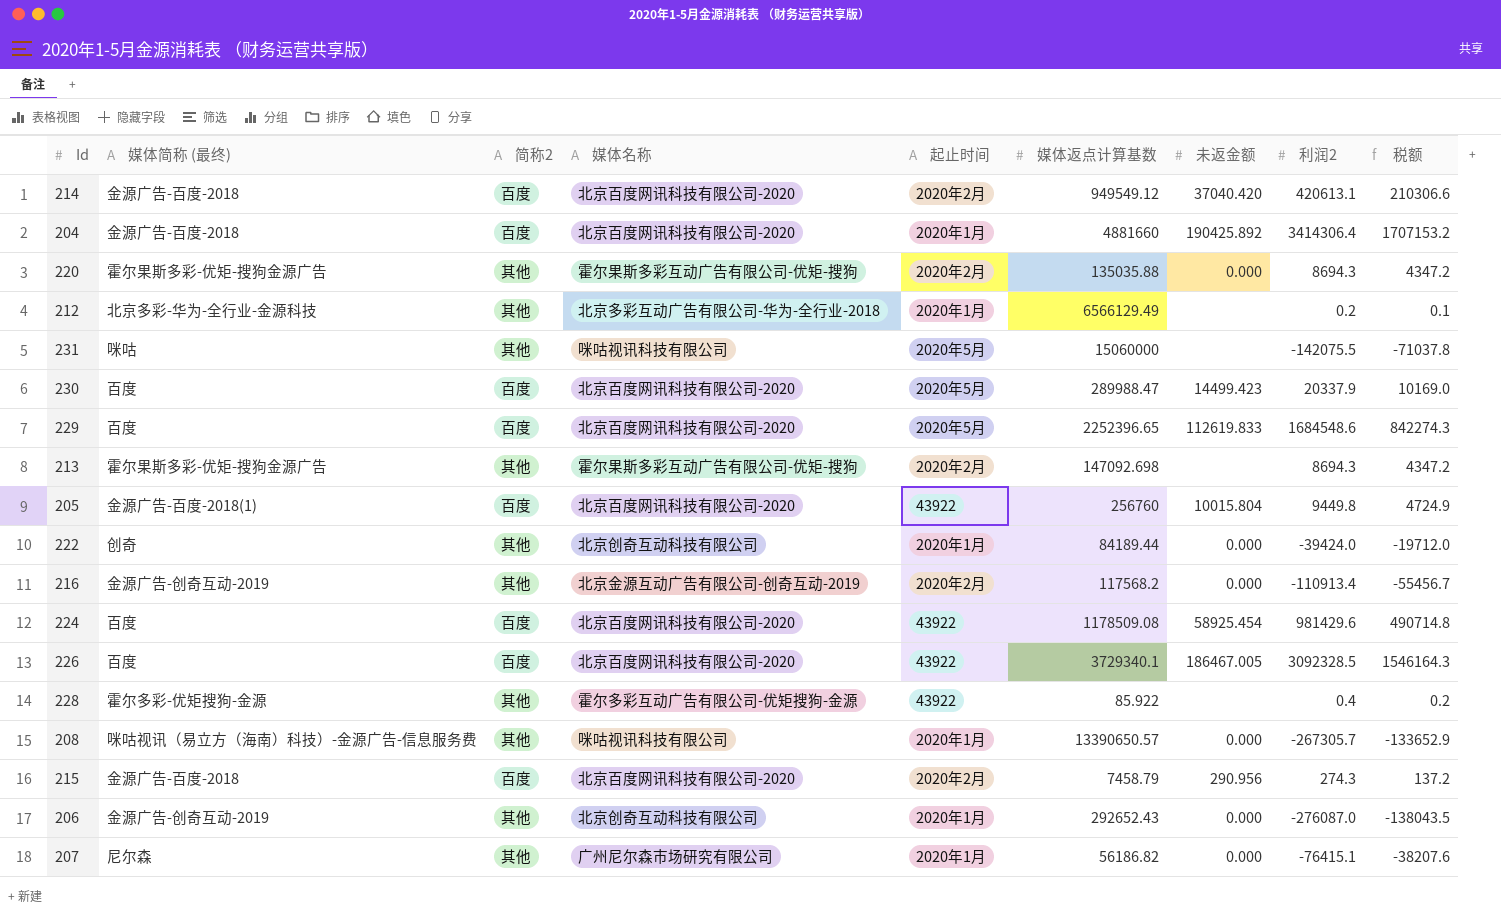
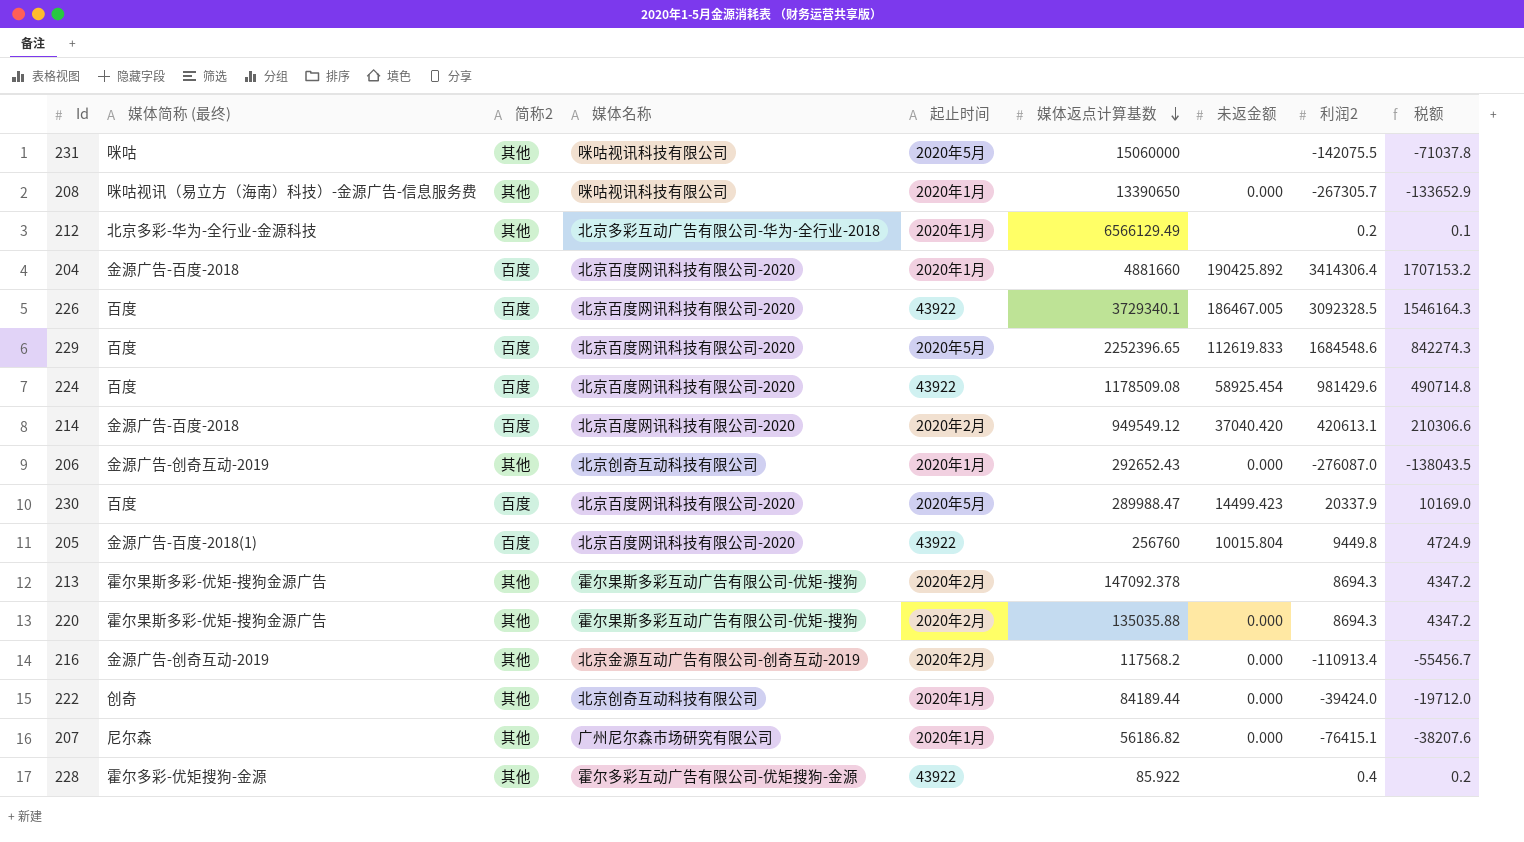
row order: none -> 媒体返点计算基数 descending
row 215: 金源广告-百度-2018 | 百度 | 北京百度网讯科技有限公司-2020 | 2020年2月 | 7458.79 | 290.956 | 274.3 | 137.2 -> none
208 | 媒体返点计算基数: 13390650.57 -> 13390650
213 | 媒体返点计算基数: 147092.698 -> 147092.378

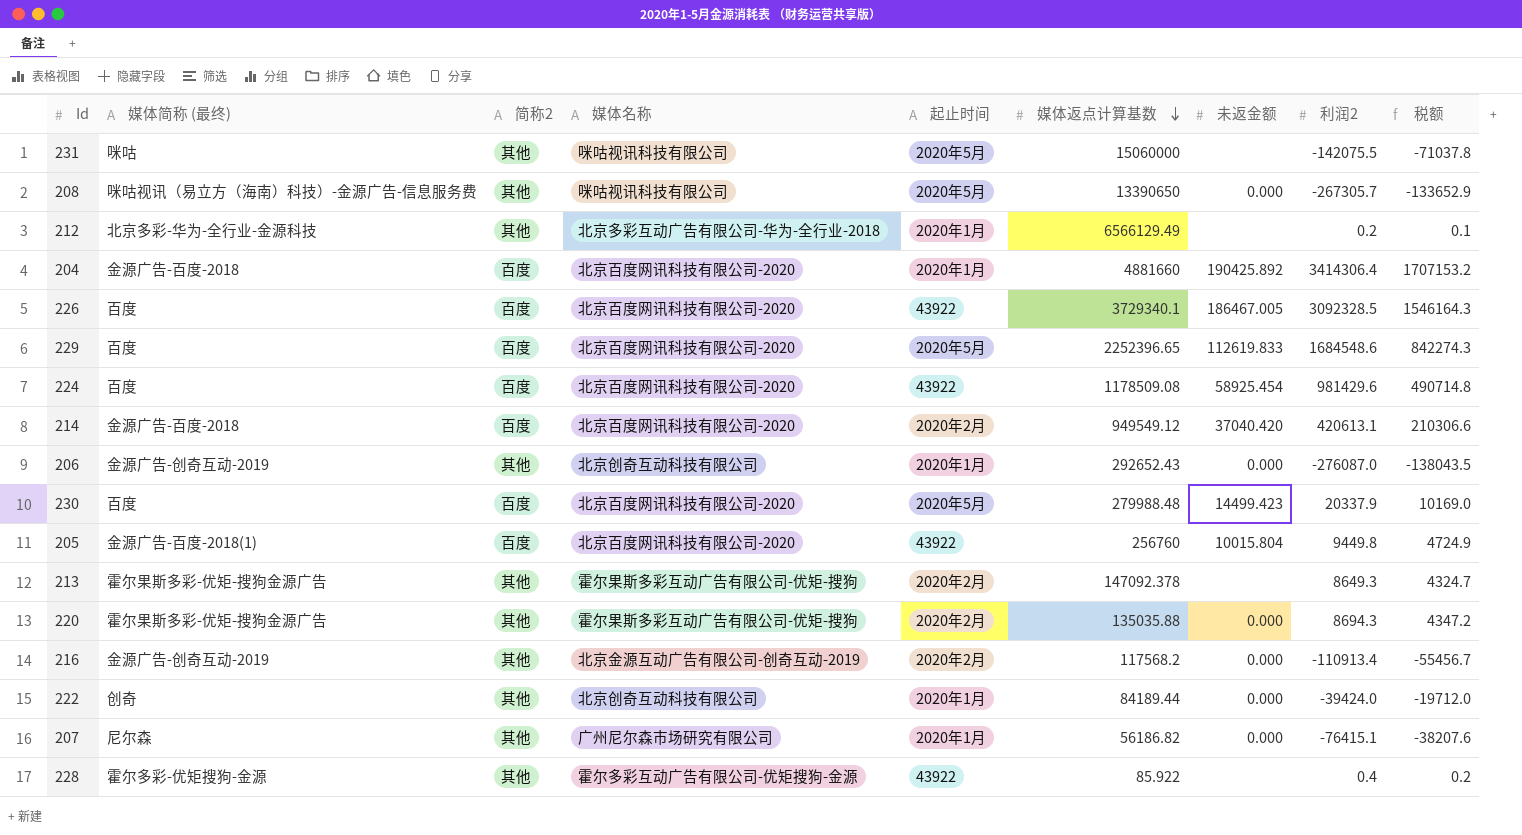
208 | 起止时间: 2020年1月 -> 2020年5月
230 | 媒体返点计算基数: 289988.47 -> 279988.48
213 | 利润2: 8694.3 -> 8649.3
213 | 税额: 4347.2 -> 4324.7

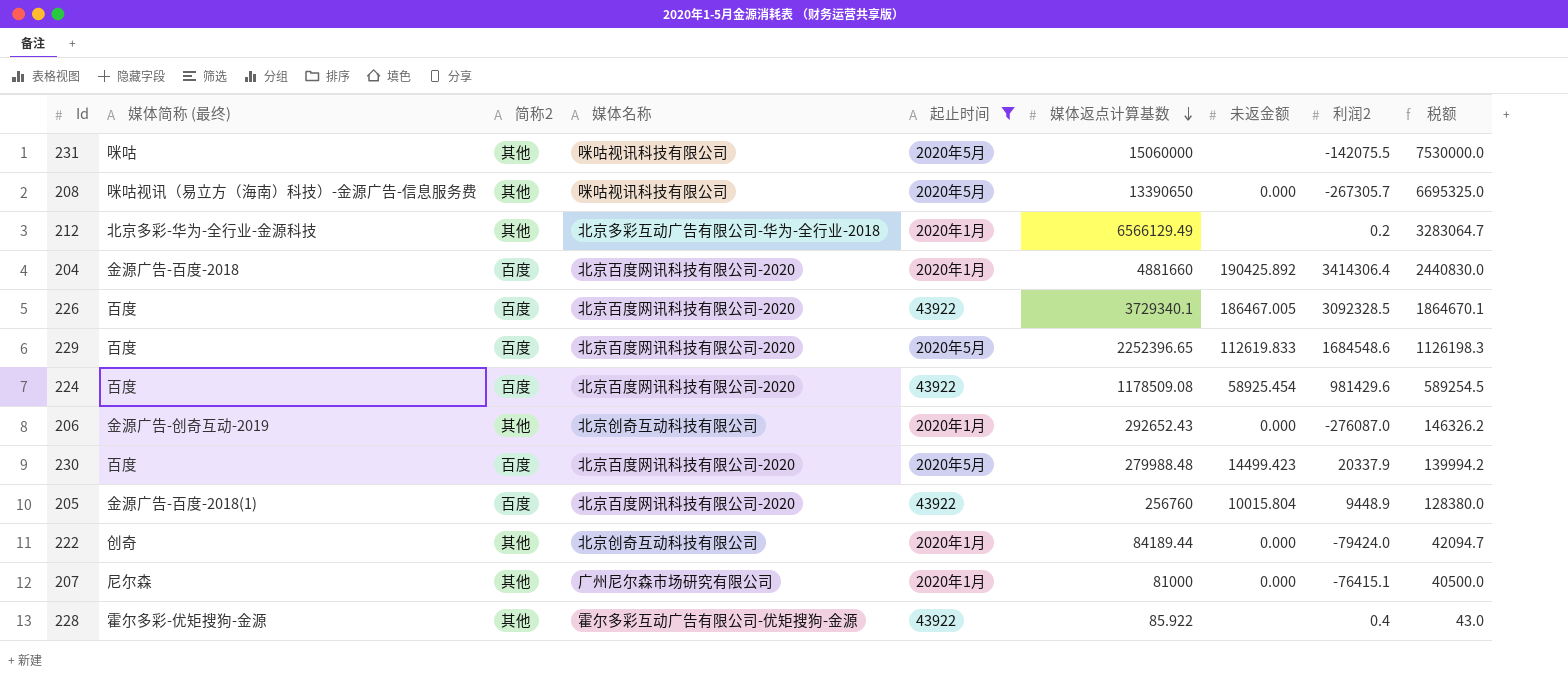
filter: none -> 起止时间 != 2020年2月
column 税额 | formula: [利润2] * 0.5 -> [媒体返点计算基数] * 0.5
205 | 利润2: 9449.8 -> 9448.9
222 | 利润2: -39424.0 -> -79424.0
207 | 媒体返点计算基数: 56186.82 -> 81000

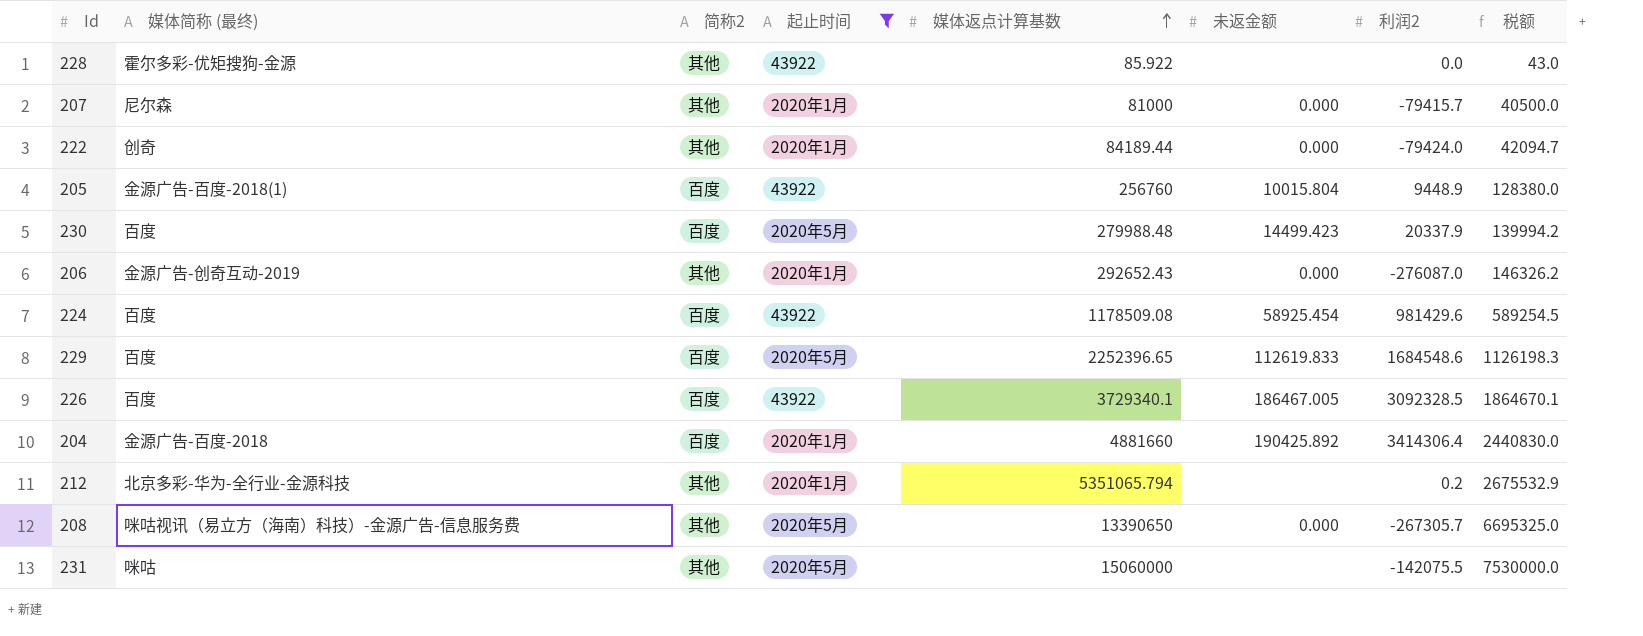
row order: 媒体返点计算基数 descending -> 媒体返点计算基数 ascending
column 媒体名称 | position: 4 -> none
228 | 利润2: 0.4 -> 0.0
207 | 利润2: -76415.1 -> -79415.7
212 | 媒体返点计算基数: 6566129.49 -> 5351065.794
212 | 税额: 3283064.7 -> 2675532.9

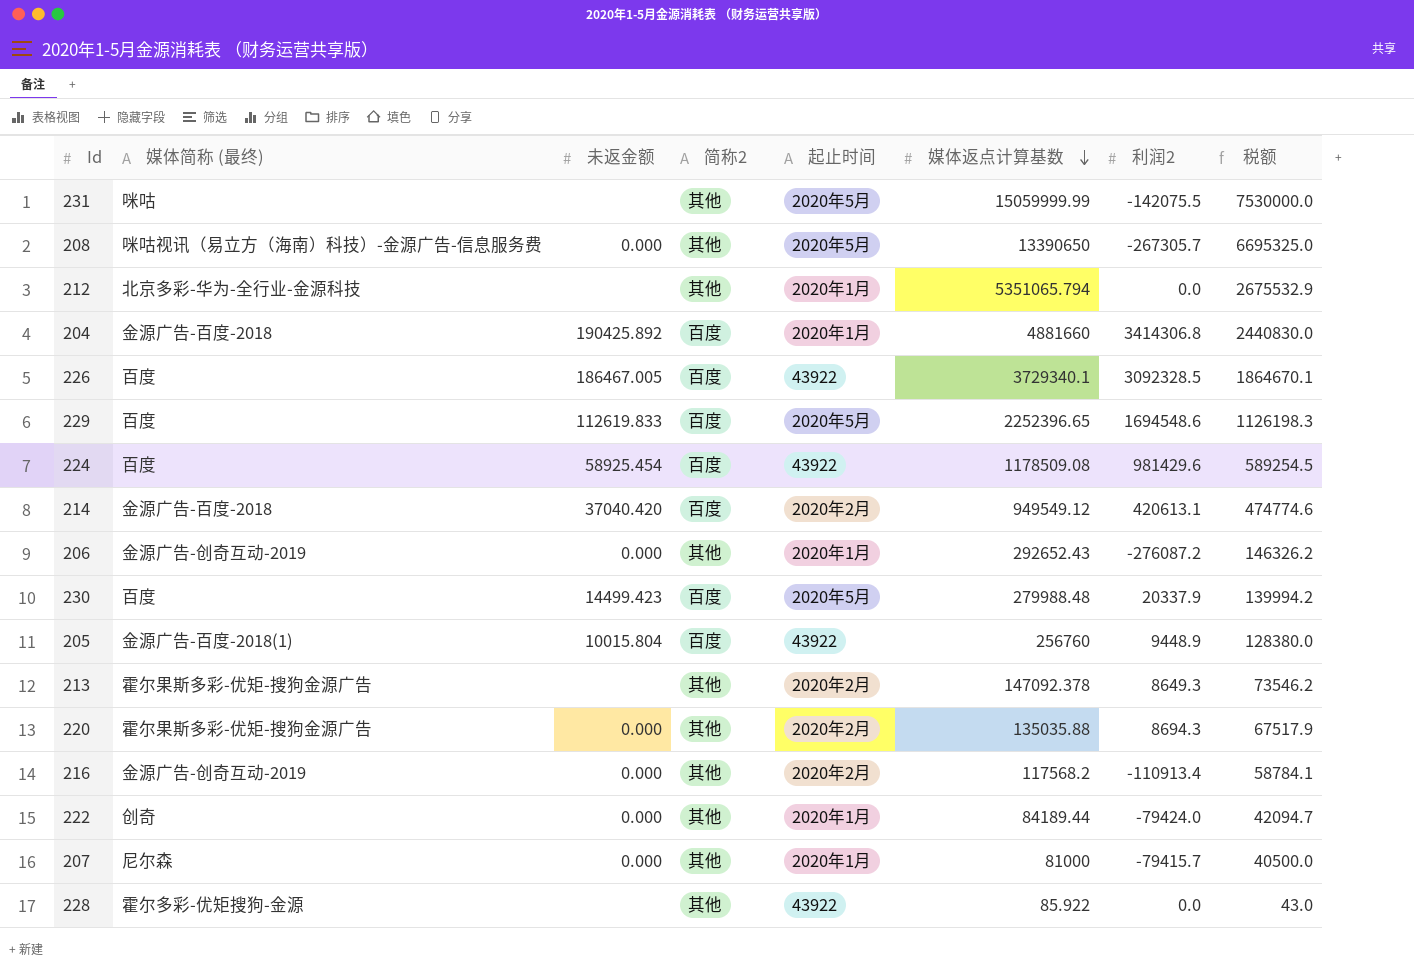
filter: 起止时间 != 2020年2月 -> none
row order: 媒体返点计算基数 ascending -> 媒体返点计算基数 descending
column 未返金额 | position: 6 -> 3
231 | 媒体返点计算基数: 15060000 -> 15059999.99
212 | 利润2: 0.2 -> 0.0
204 | 利润2: 3414306.4 -> 3414306.8
229 | 利润2: 1684548.6 -> 1694548.6
206 | 利润2: -276087.0 -> -276087.2

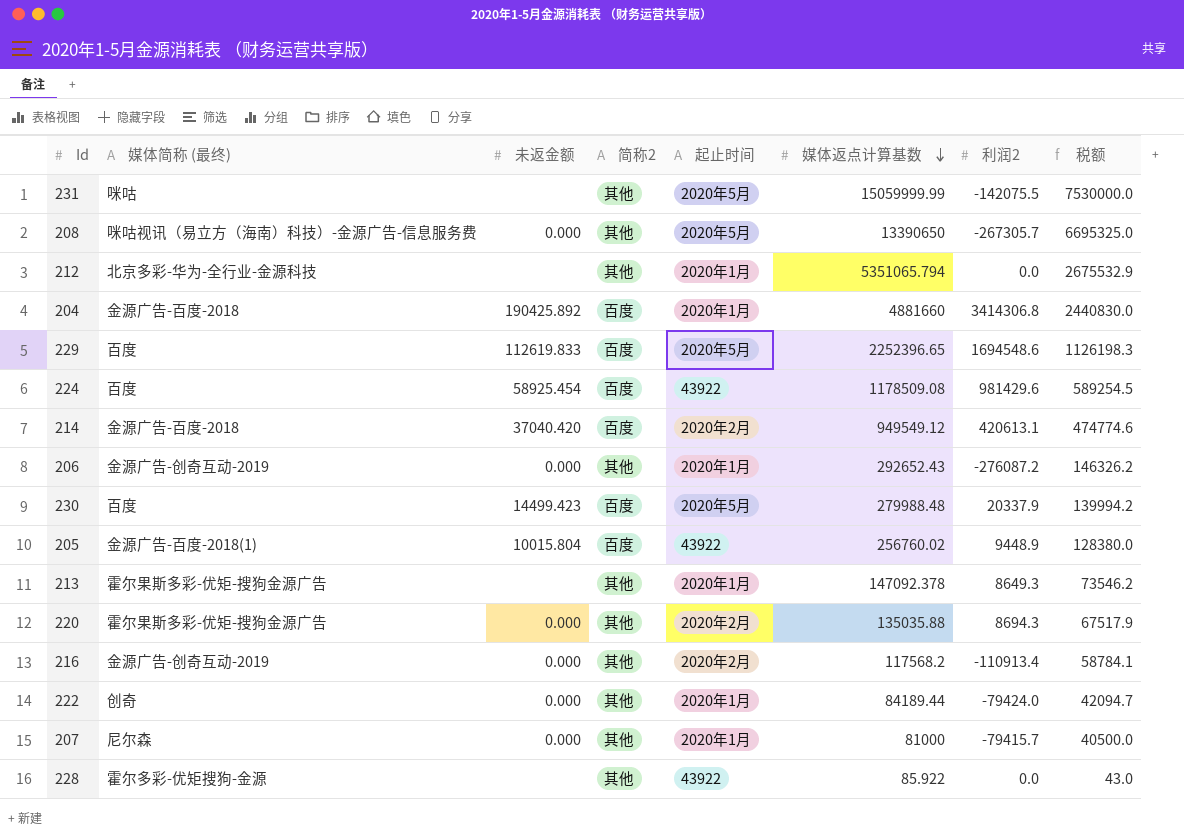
row 226: 百度 | 186467.005 | 百度 | 43922 | 3729340.1 | 3092328.5 | 1864670.1 -> none
205 | 媒体返点计算基数: 256760 -> 256760.02
213 | 起止时间: 2020年2月 -> 2020年1月

